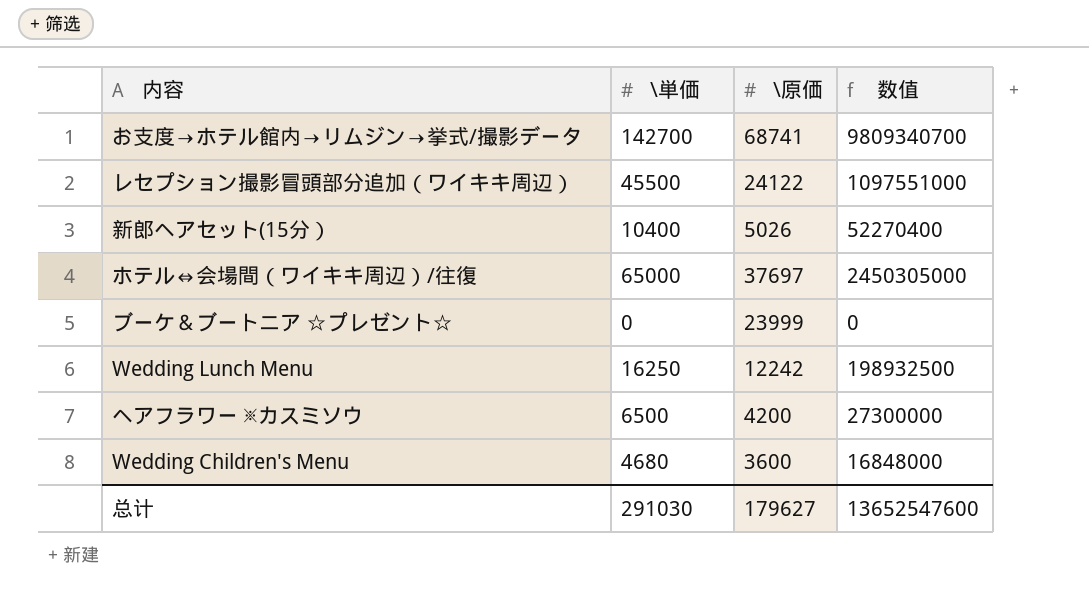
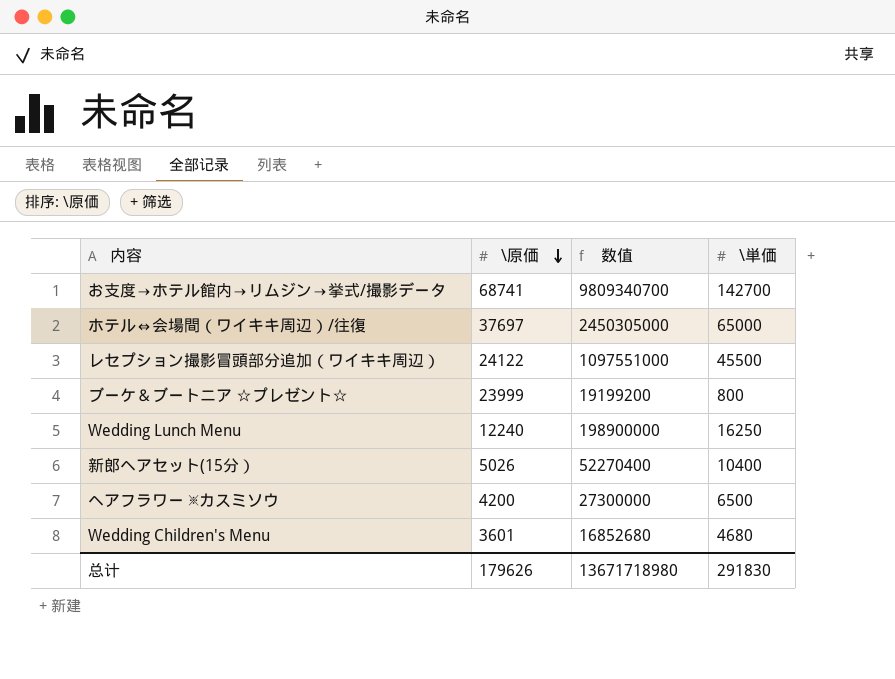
row order: none -> \原価 descending
column \単価 | position: 2 -> 4
ブーケ＆ブートニア ☆プレゼント☆ | 数值: 0 -> 19199200
ブーケ＆ブートニア ☆プレゼント☆ | \単価: 0 -> 800
Wedding Lunch Menu | \原価: 12242 -> 12240
Wedding Lunch Menu | 数值: 198932500 -> 198900000
Wedding Children's Menu | \原価: 3600 -> 3601
Wedding Children's Menu | 数值: 16848000 -> 16852680
总计 | \原価: 179627 -> 179626
总计 | 数值: 13652547600 -> 13671718980
总计 | \単価: 291030 -> 291830

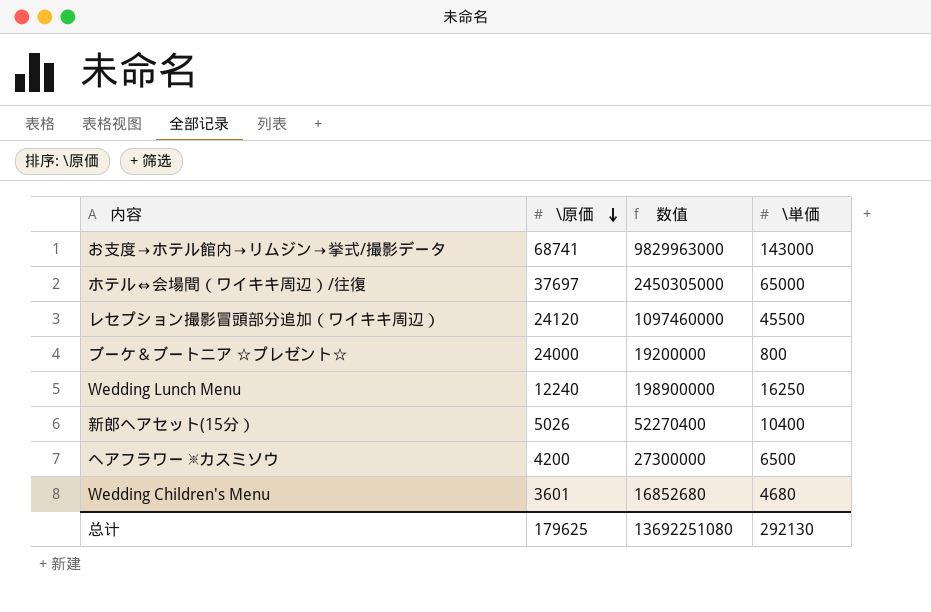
お支度→ホテル館内→リムジン→挙式/撮影データ | 数值: 9809340700 -> 9829963000
お支度→ホテル館内→リムジン→挙式/撮影データ | \単価: 142700 -> 143000
レセプション撮影冒頭部分追加（ワイキキ周辺） | \原価: 24122 -> 24120
レセプション撮影冒頭部分追加（ワイキキ周辺） | 数值: 1097551000 -> 1097460000
ブーケ＆ブートニア ☆プレゼント☆ | \原価: 23999 -> 24000
ブーケ＆ブートニア ☆プレゼント☆ | 数值: 19199200 -> 19200000
总计 | \原価: 179626 -> 179625
总计 | 数值: 13671718980 -> 13692251080
总计 | \単価: 291830 -> 292130

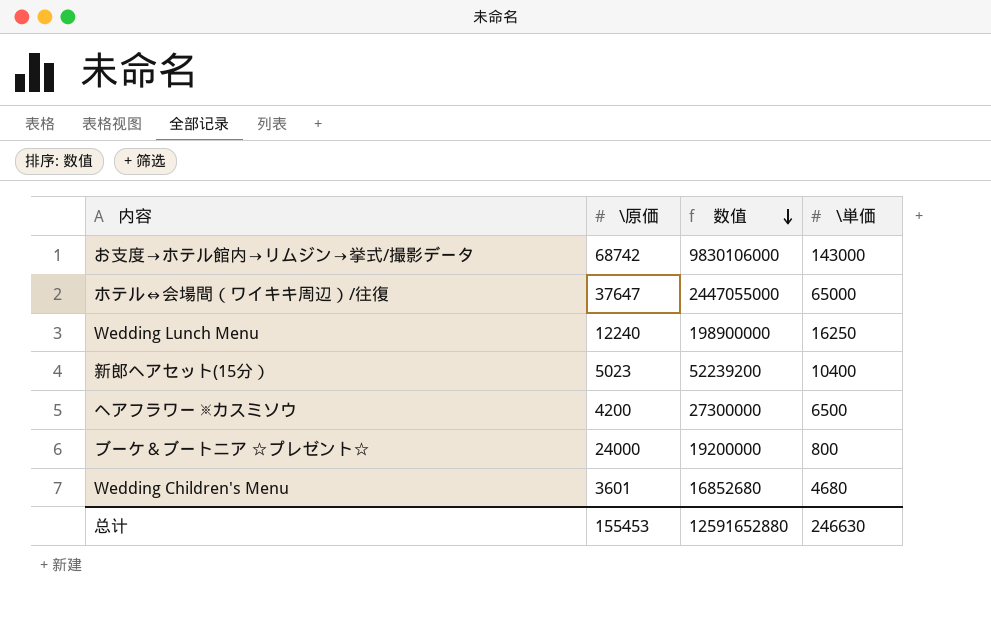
row order: \原価 descending -> 数值 descending
row レセプション撮影冒頭部分追加（ワイキキ周辺）: 24120 | 1097460000 | 45500 -> none
お支度→ホテル館内→リムジン→挙式/撮影データ | \原価: 68741 -> 68742
お支度→ホテル館内→リムジン→挙式/撮影データ | 数值: 9829963000 -> 9830106000
ホテル⇔会場間（ワイキキ周辺）/往復 | \原価: 37697 -> 37647
ホテル⇔会場間（ワイキキ周辺）/往復 | 数值: 2450305000 -> 2447055000
新郎ヘアセット(15分） | \原価: 5026 -> 5023
新郎ヘアセット(15分） | 数值: 52270400 -> 52239200
总计 | \原価: 179625 -> 155453
总计 | 数值: 13692251080 -> 12591652880
总计 | \単価: 292130 -> 246630

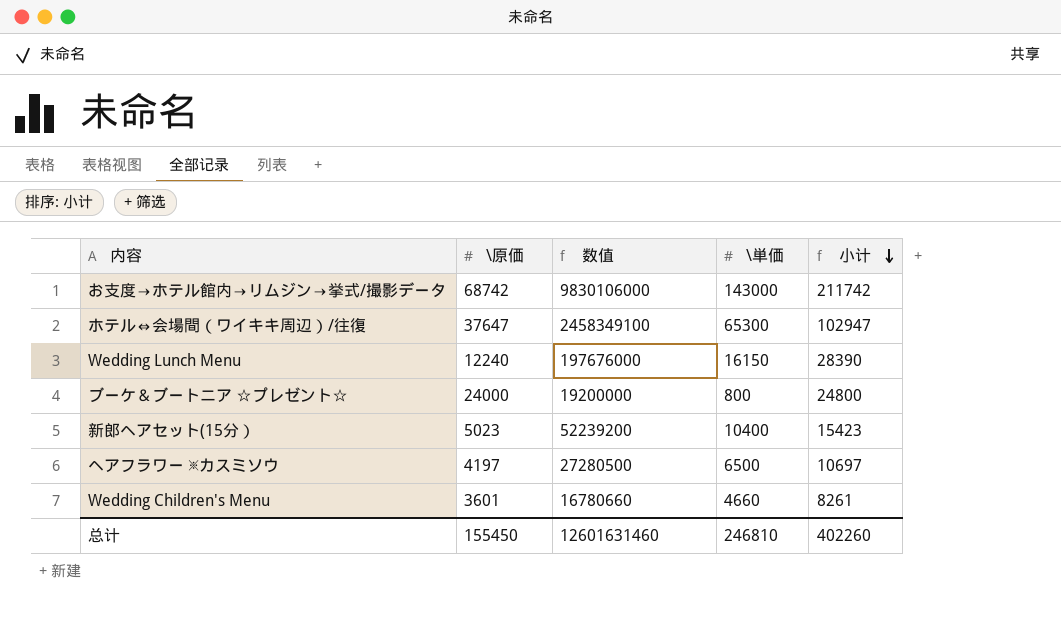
row order: 数值 descending -> 小计 descending
column 小计 | formula: none -> [\原価] + [\単価]
ホテル⇔会場間（ワイキキ周辺）/往復 | 数值: 2447055000 -> 2458349100
ホテル⇔会場間（ワイキキ周辺）/往復 | \単価: 65000 -> 65300
Wedding Lunch Menu | 数值: 198900000 -> 197676000
Wedding Lunch Menu | \単価: 16250 -> 16150
ヘアフラワー ※カスミソウ | \原価: 4200 -> 4197
ヘアフラワー ※カスミソウ | 数值: 27300000 -> 27280500
Wedding Children's Menu | 数值: 16852680 -> 16780660
Wedding Children's Menu | \単価: 4680 -> 4660
总计 | \原価: 155453 -> 155450
总计 | 数值: 12591652880 -> 12601631460
总计 | \単価: 246630 -> 246810

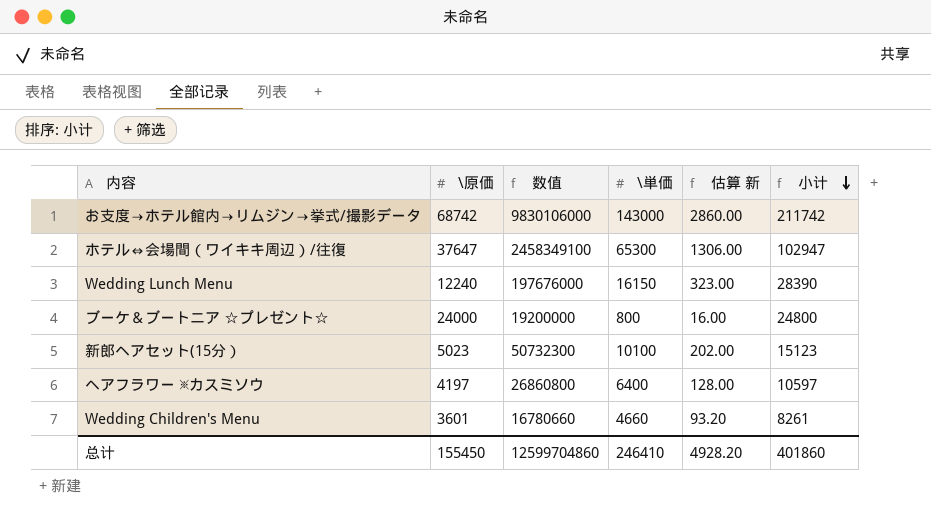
column 估算 新 | formula: none -> [\単価] * 0.02
新郎ヘアセット(15分） | 数值: 52239200 -> 50732300
新郎ヘアセット(15分） | \単価: 10400 -> 10100
新郎ヘアセット(15分） | 小计: 15423 -> 15123
ヘアフラワー ※カスミソウ | 数值: 27280500 -> 26860800
ヘアフラワー ※カスミソウ | \単価: 6500 -> 6400
ヘアフラワー ※カスミソウ | 小计: 10697 -> 10597
总计 | 数值: 12601631460 -> 12599704860
总计 | \単価: 246810 -> 246410
总计 | 小计: 402260 -> 401860

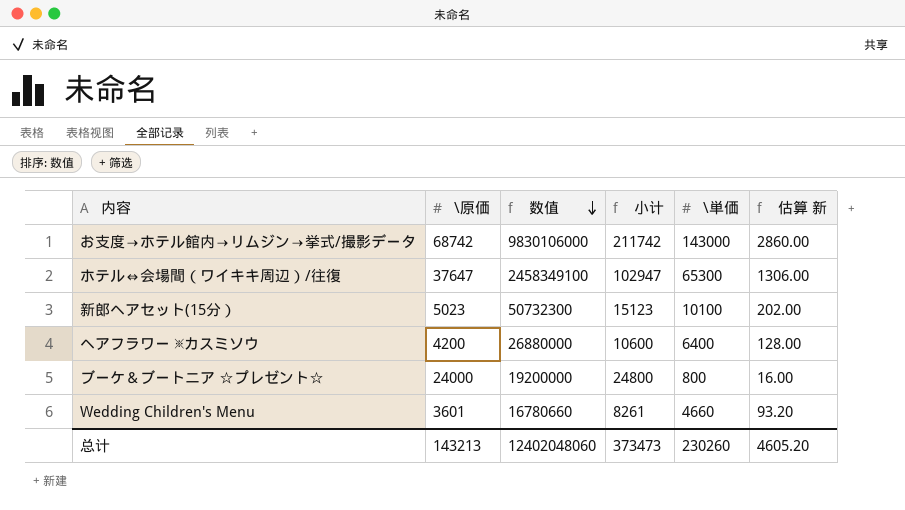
row order: 小计 descending -> 数值 descending
column 小计 | position: 6 -> 4
row Wedding Lunch Menu: 12240 | 197676000 | 16150 | 323.00 | 28390 -> none
ヘアフラワー ※カスミソウ | \原価: 4197 -> 4200
ヘアフラワー ※カスミソウ | 数值: 26860800 -> 26880000
ヘアフラワー ※カスミソウ | 小计: 10597 -> 10600
总计 | \原価: 155450 -> 143213
总计 | 数值: 12599704860 -> 12402048060
总计 | 小计: 401860 -> 373473
总计 | \単価: 246410 -> 230260
总计 | 估算 新: 4928.20 -> 4605.20

